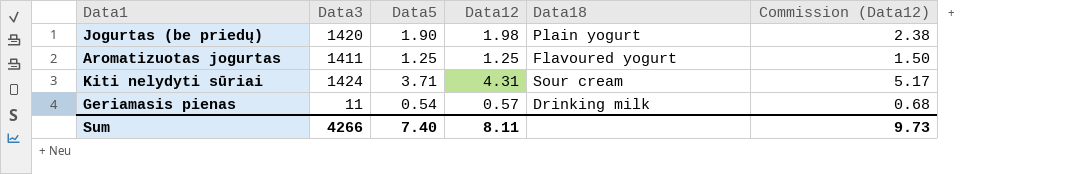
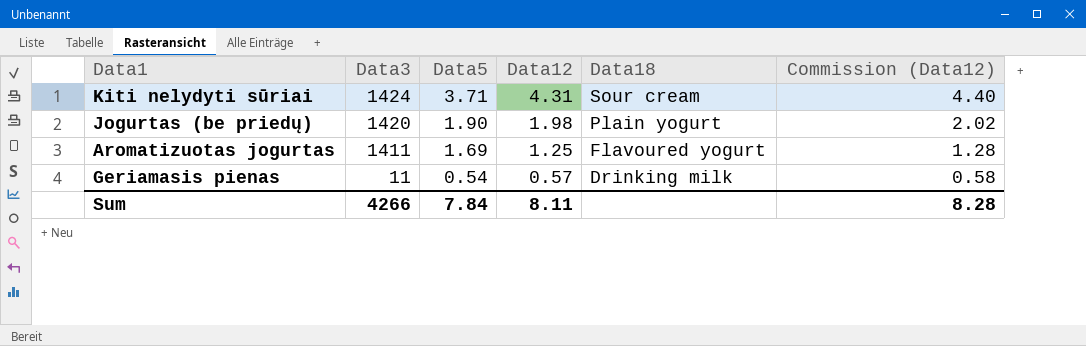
row order: none -> Data3 descending
column Commission (Data12) | formula: [Data12] * 1.2 -> [Data12] * 1.02
Aromatizuotas jogurtas | Data5: 1.25 -> 1.69
Sum | Data5: 7.40 -> 7.84
Sum | Commission (Data12): 9.73 -> 8.28

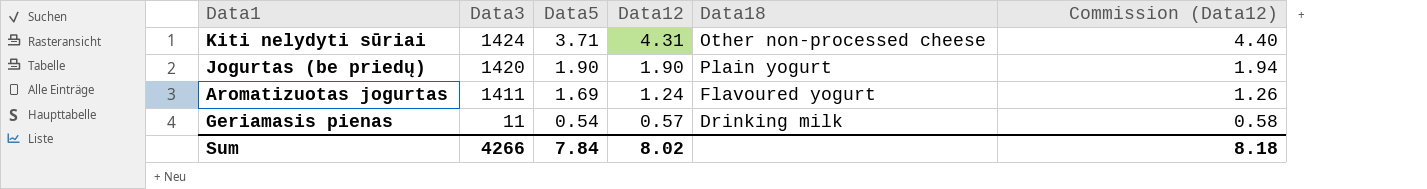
Kiti nelydyti sūriai | Data18: Sour cream -> Other non-processed cheese
Jogurtas (be priedų) | Data12: 1.98 -> 1.90
Jogurtas (be priedų) | Commission (Data12): 2.02 -> 1.94
Aromatizuotas jogurtas | Data12: 1.25 -> 1.24
Aromatizuotas jogurtas | Commission (Data12): 1.28 -> 1.26
Sum | Data12: 8.11 -> 8.02
Sum | Commission (Data12): 8.28 -> 8.18

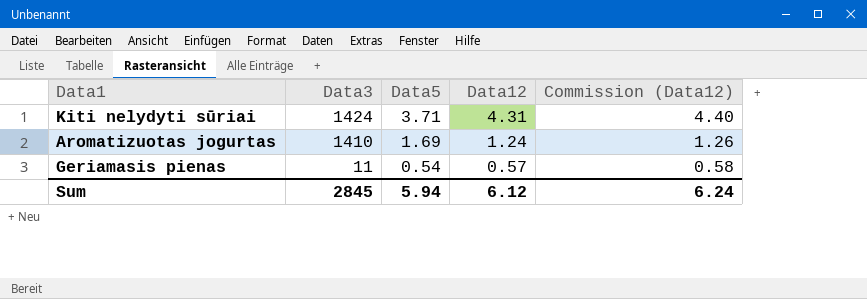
column Data18 | position: 5 -> none
row Jogurtas (be priedų): 1420 | 1.90 | 1.90 | Plain yogurt | 1.94 -> none
Aromatizuotas jogurtas | Data3: 1411 -> 1410
Sum | Data3: 4266 -> 2845
Sum | Data5: 7.84 -> 5.94
Sum | Data12: 8.02 -> 6.12
Sum | Commission (Data12): 8.18 -> 6.24

